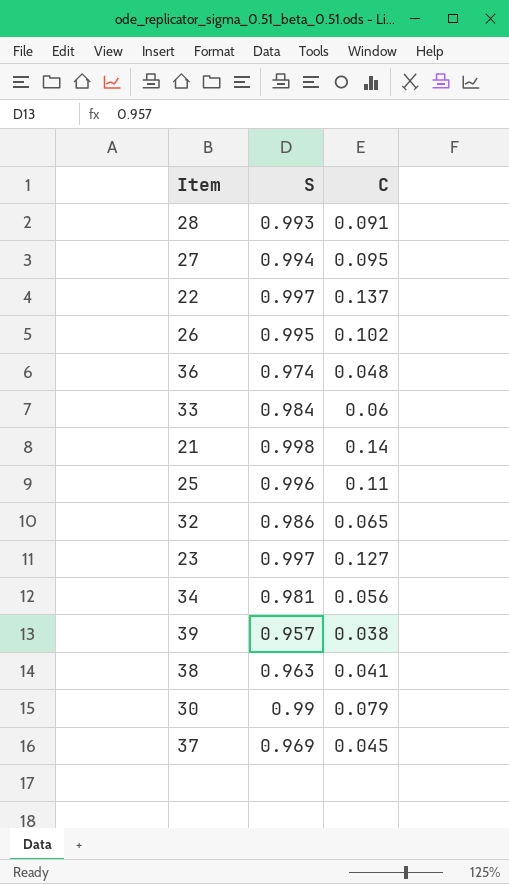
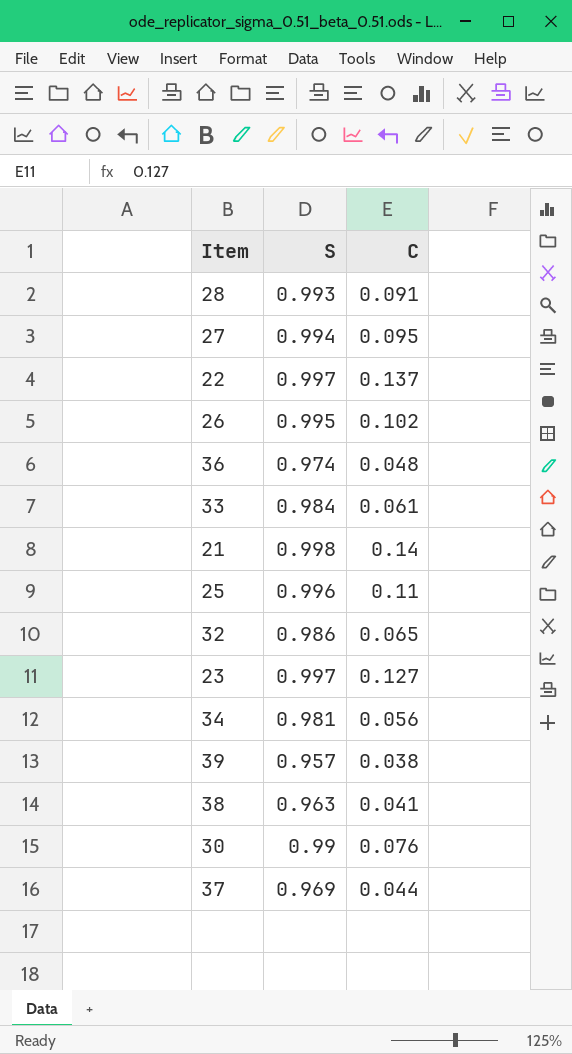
33 | C: 0.06 -> 0.061
30 | C: 0.079 -> 0.076
37 | C: 0.045 -> 0.044

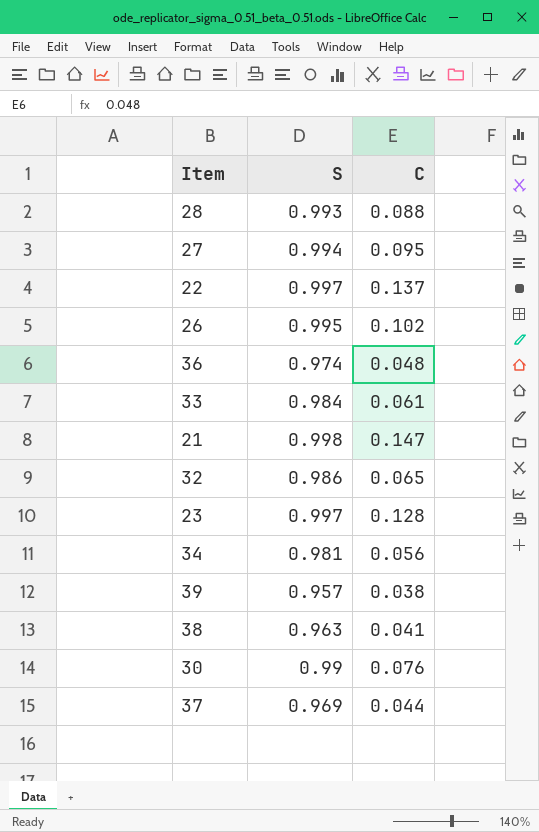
row 25: 0.996 | 0.11 -> none
28 | C: 0.091 -> 0.088
21 | C: 0.14 -> 0.147
23 | C: 0.127 -> 0.128

